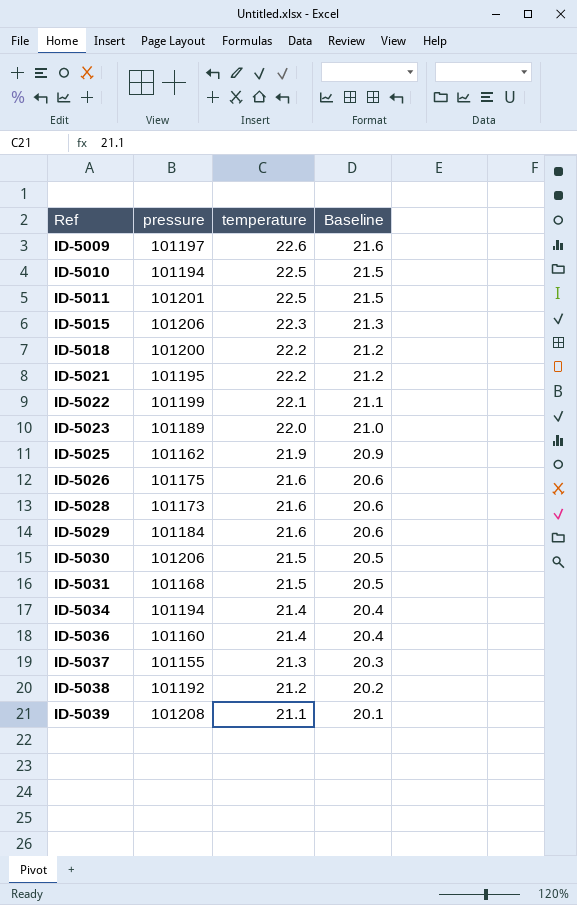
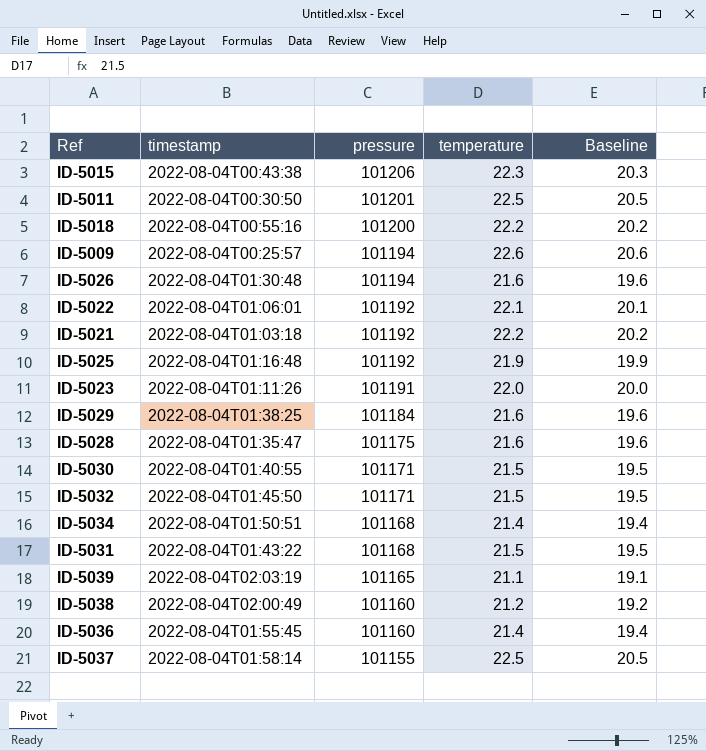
row order: Ref ascending -> pressure descending
column timestamp | position: none -> 2
column Baseline | formula: [temperature] - 1 -> [temperature] - 2
row ID-5010: 101194 | 22.5 | 21.5 -> none
ID-5009 | pressure: 101197 -> 101194
ID-5026 | pressure: 101175 -> 101194
ID-5022 | pressure: 101199 -> 101192
ID-5021 | pressure: 101195 -> 101192
ID-5025 | pressure: 101162 -> 101192
ID-5023 | pressure: 101189 -> 101191
ID-5028 | pressure: 101173 -> 101175
ID-5030 | pressure: 101206 -> 101171
row ID-5032: none -> 2022-08-04T01:45:50 | 101171 | 21.5 | 19.5
ID-5034 | pressure: 101194 -> 101168
ID-5039 | pressure: 101208 -> 101165
ID-5038 | pressure: 101192 -> 101160
ID-5037 | temperature: 21.3 -> 22.5

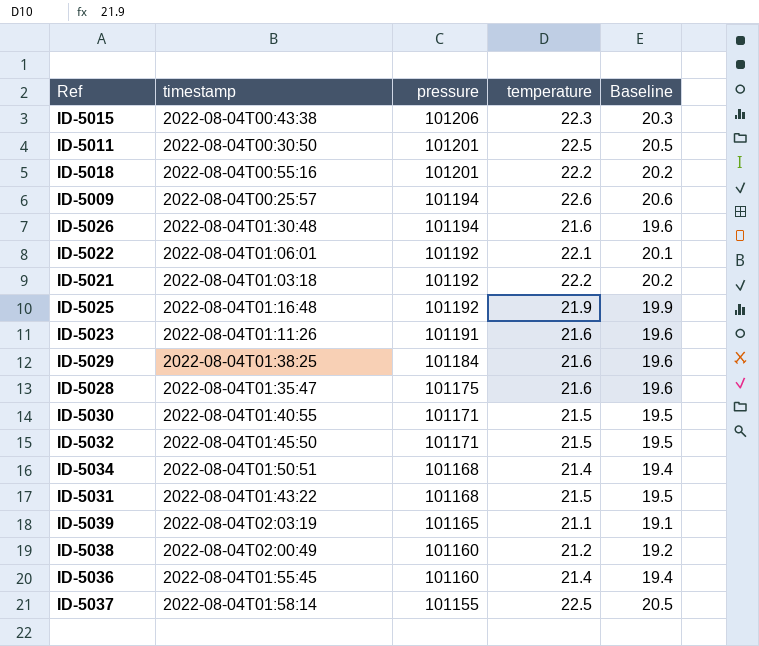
ID-5018 | pressure: 101200 -> 101201
ID-5023 | temperature: 22.0 -> 21.6
ID-5023 | Baseline: 20.0 -> 19.6

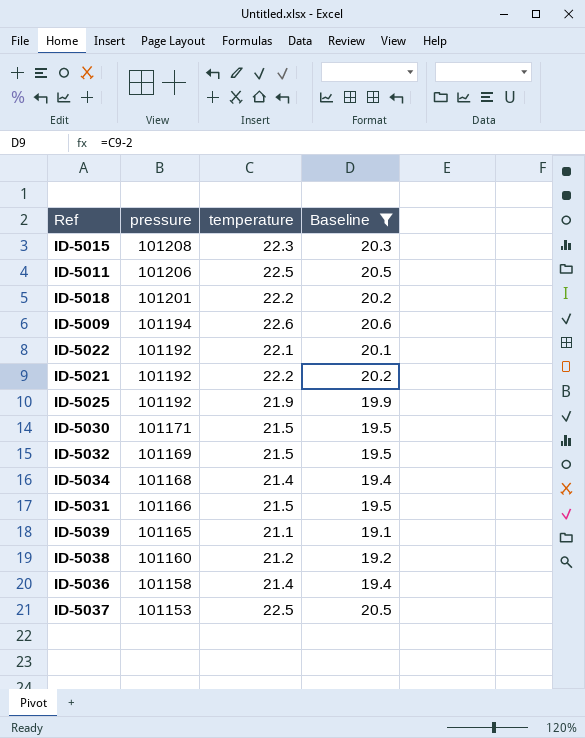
filter: none -> Baseline != 19.6
column timestamp | position: 2 -> none
ID-5015 | pressure: 101206 -> 101208
ID-5011 | pressure: 101201 -> 101206
ID-5032 | pressure: 101171 -> 101169
ID-5031 | pressure: 101168 -> 101166
ID-5036 | pressure: 101160 -> 101158
ID-5037 | pressure: 101155 -> 101153

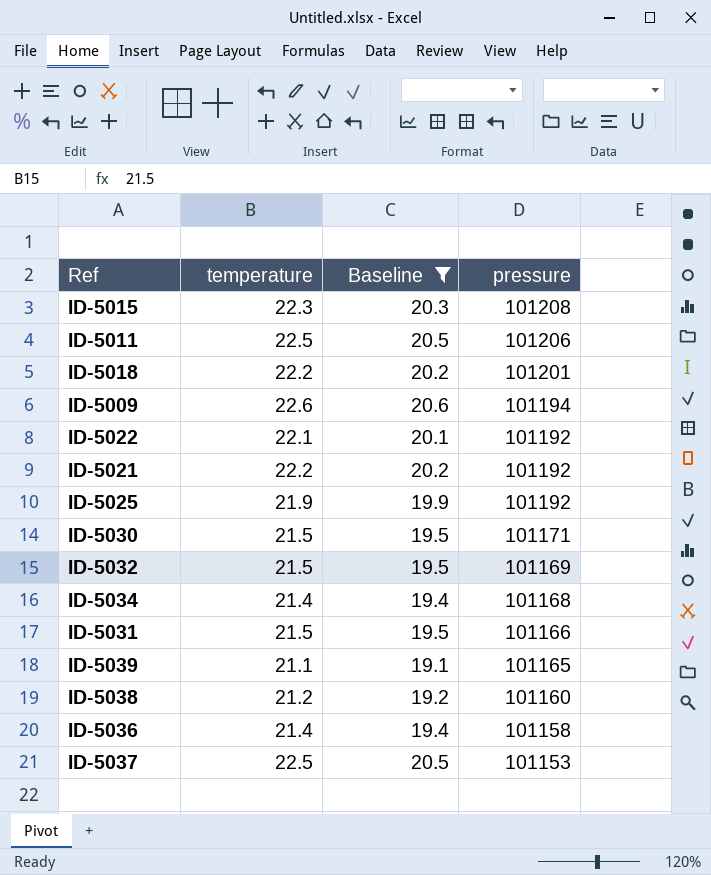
column pressure | position: 2 -> 4

